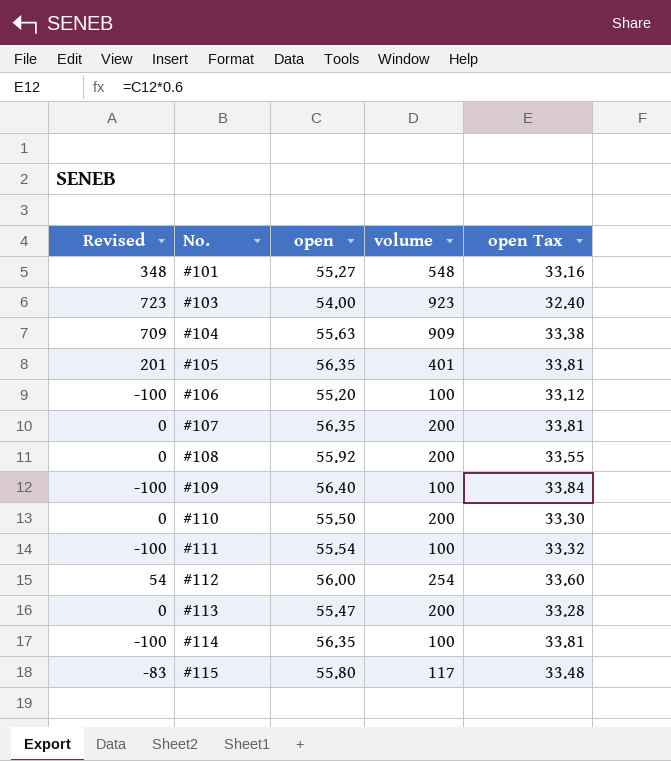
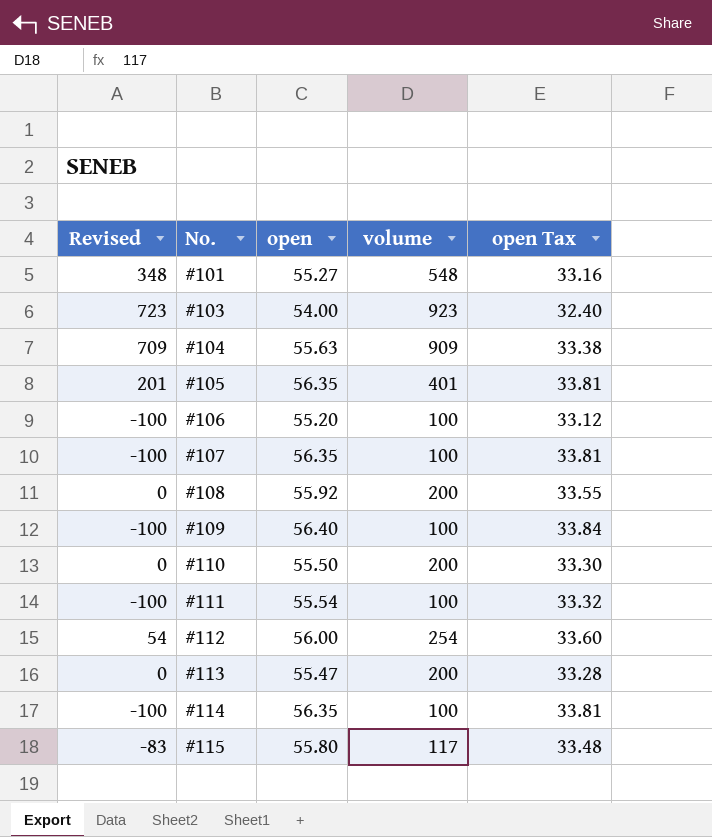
#107 | Revised: 0 -> -100
#107 | volume: 200 -> 100

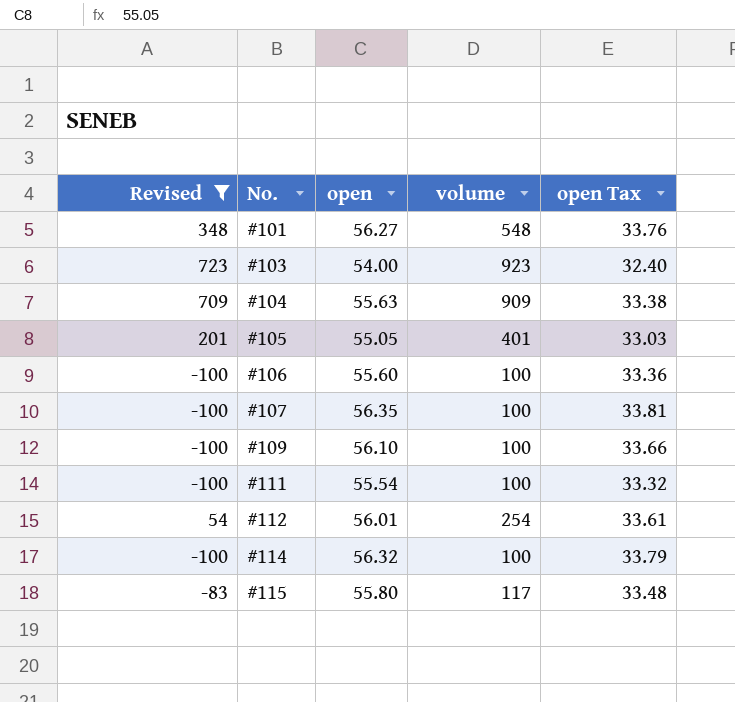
filter: none -> Revised != 0
#101 | open: 55.27 -> 56.27
#101 | open Tax: 33.16 -> 33.76
#105 | open: 56.35 -> 55.05
#105 | open Tax: 33.81 -> 33.03
#106 | open: 55.20 -> 55.60
#106 | open Tax: 33.12 -> 33.36
#109 | open: 56.40 -> 56.10
#109 | open Tax: 33.84 -> 33.66
#112 | open: 56.00 -> 56.01
#112 | open Tax: 33.60 -> 33.61
#114 | open: 56.35 -> 56.32
#114 | open Tax: 33.81 -> 33.79

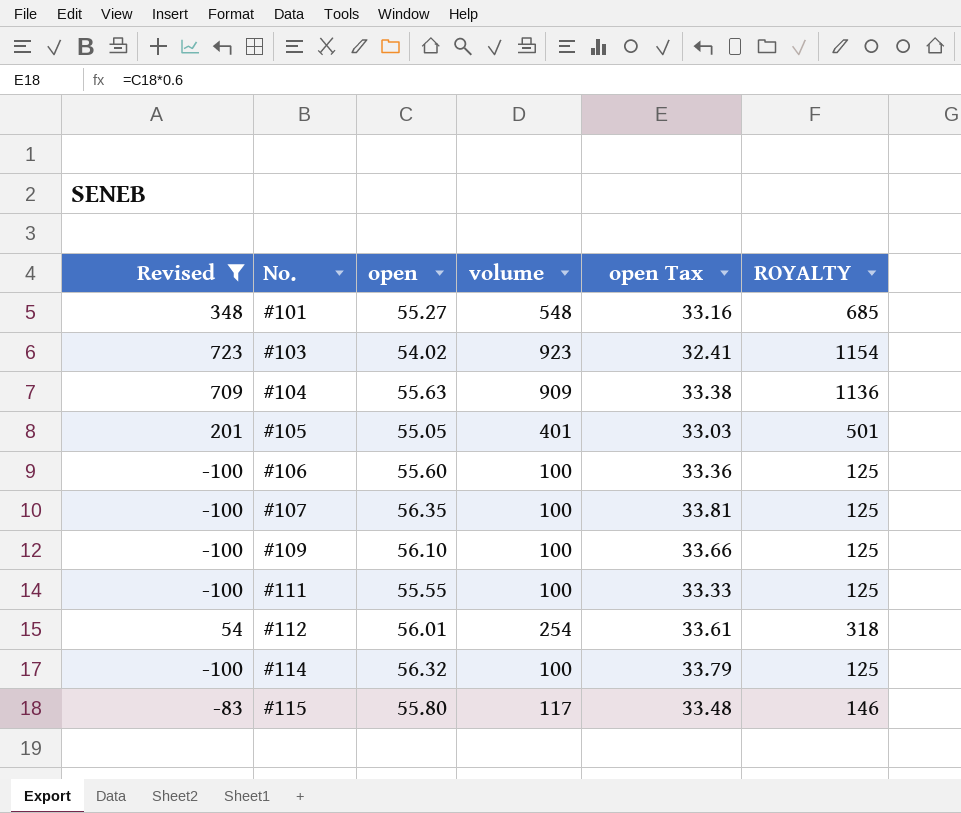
column ROYALTY | formula: none -> [volume] * 1.25
#101 | open: 56.27 -> 55.27
#101 | open Tax: 33.76 -> 33.16
#103 | open: 54.00 -> 54.02
#103 | open Tax: 32.40 -> 32.41
#111 | open: 55.54 -> 55.55
#111 | open Tax: 33.32 -> 33.33

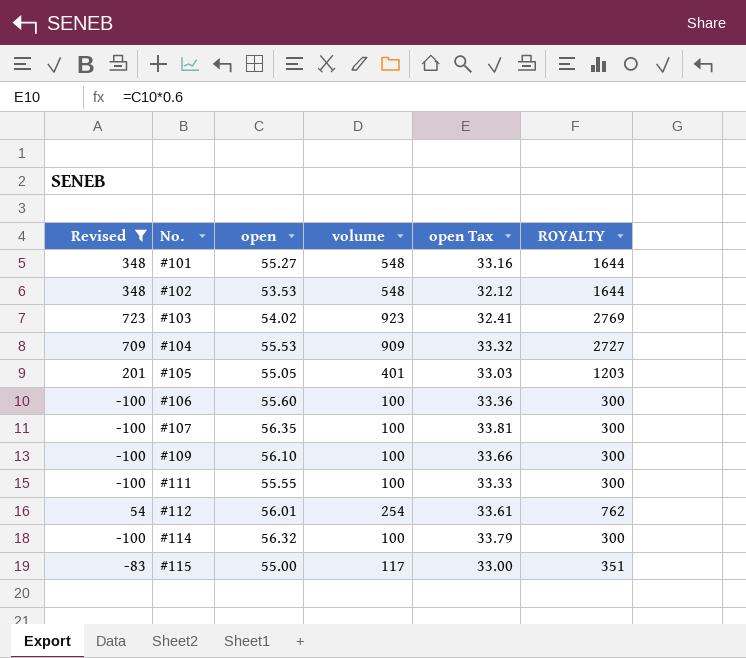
column ROYALTY | formula: [volume] * 1.25 -> [volume] * 3
row #102: none -> 348 | 53.53 | 548 | 32.12 | 1644
#104 | open: 55.63 -> 55.53
#104 | open Tax: 33.38 -> 33.32
#115 | open: 55.80 -> 55.00
#115 | open Tax: 33.48 -> 33.00

